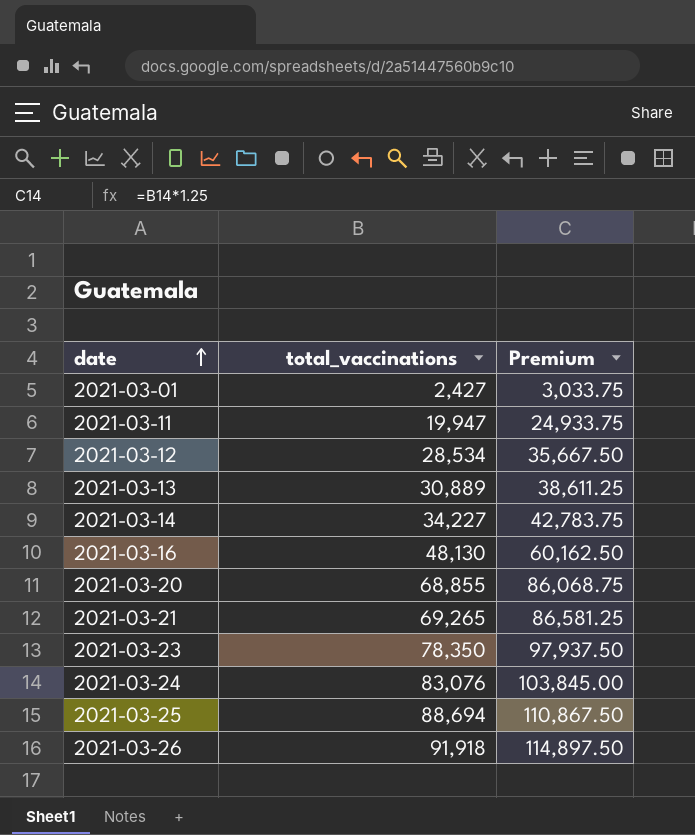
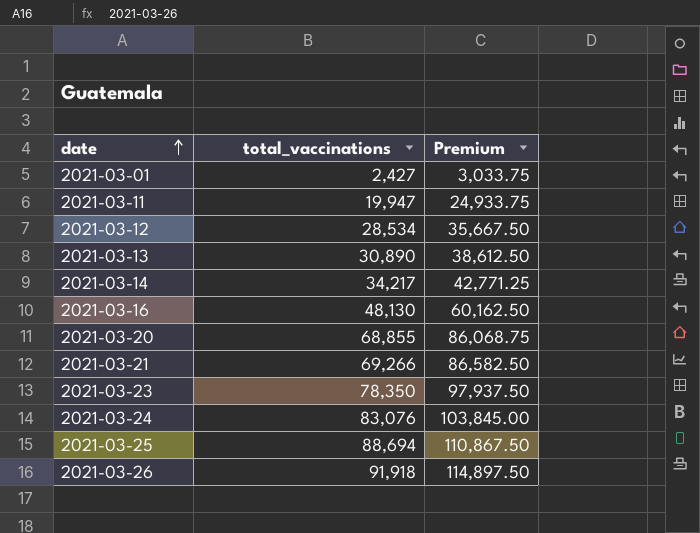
2021-03-13 | total_vaccinations: 30,889 -> 30,890
2021-03-13 | Premium: 38,611.25 -> 38,612.50
2021-03-14 | total_vaccinations: 34,227 -> 34,217
2021-03-14 | Premium: 42,783.75 -> 42,771.25
2021-03-21 | total_vaccinations: 69,265 -> 69,266
2021-03-21 | Premium: 86,581.25 -> 86,582.50

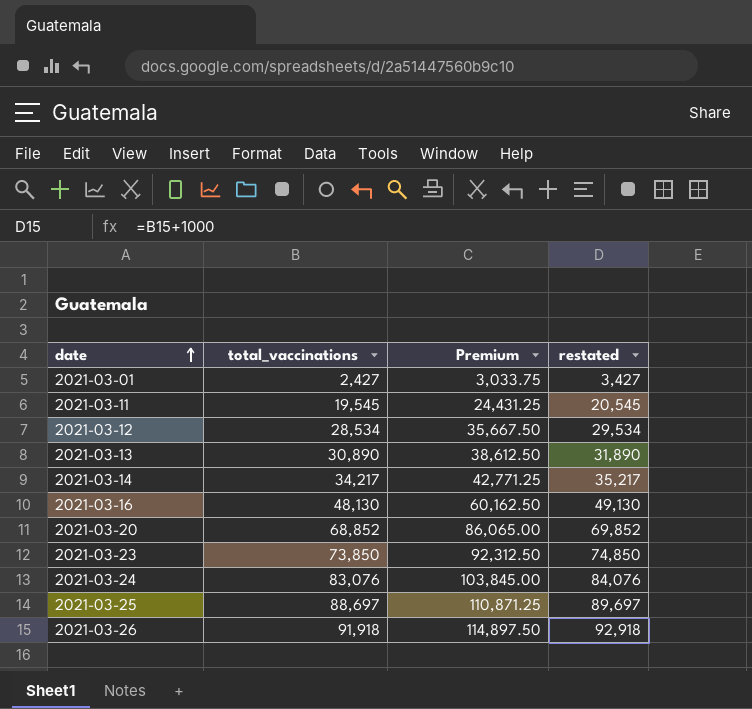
column restated | formula: none -> [total_vaccinations] + 1000
row 2021-03-21: 69,266 | 86,582.50 -> none
2021-03-11 | total_vaccinations: 19,947 -> 19,545
2021-03-11 | Premium: 24,933.75 -> 24,431.25
2021-03-20 | total_vaccinations: 68,855 -> 68,852
2021-03-20 | Premium: 86,068.75 -> 86,065.00
2021-03-23 | total_vaccinations: 78,350 -> 73,850
2021-03-23 | Premium: 97,937.50 -> 92,312.50
2021-03-25 | total_vaccinations: 88,694 -> 88,697
2021-03-25 | Premium: 110,867.50 -> 110,871.25

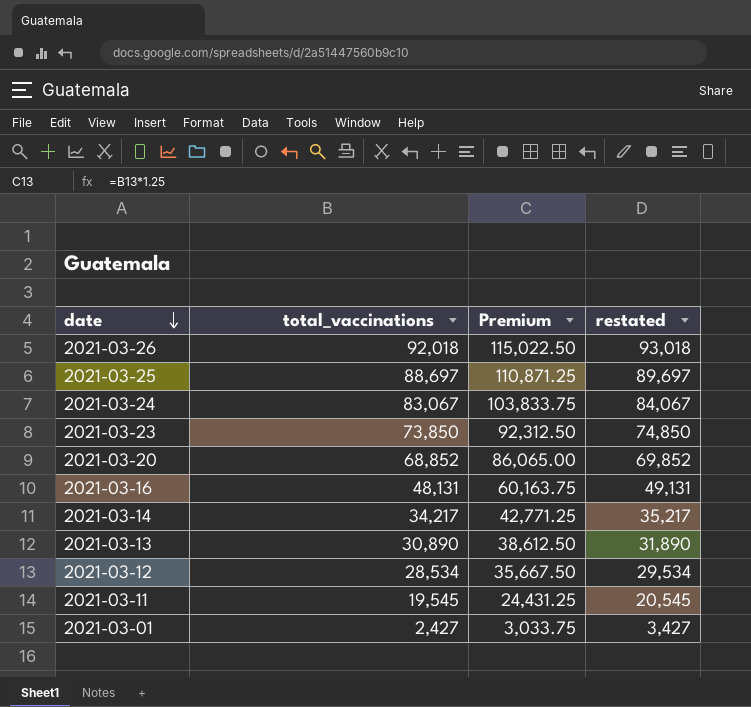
row order: date ascending -> date descending
2021-03-26 | total_vaccinations: 91,918 -> 92,018
2021-03-26 | Premium: 114,897.50 -> 115,022.50
2021-03-26 | restated: 92,918 -> 93,018
2021-03-24 | total_vaccinations: 83,076 -> 83,067
2021-03-24 | Premium: 103,845.00 -> 103,833.75
2021-03-24 | restated: 84,076 -> 84,067
2021-03-16 | total_vaccinations: 48,130 -> 48,131
2021-03-16 | Premium: 60,162.50 -> 60,163.75
2021-03-16 | restated: 49,130 -> 49,131

